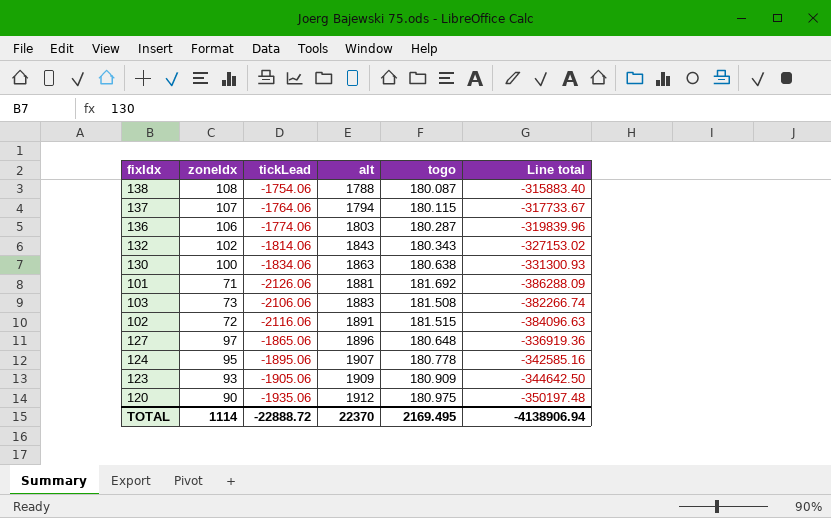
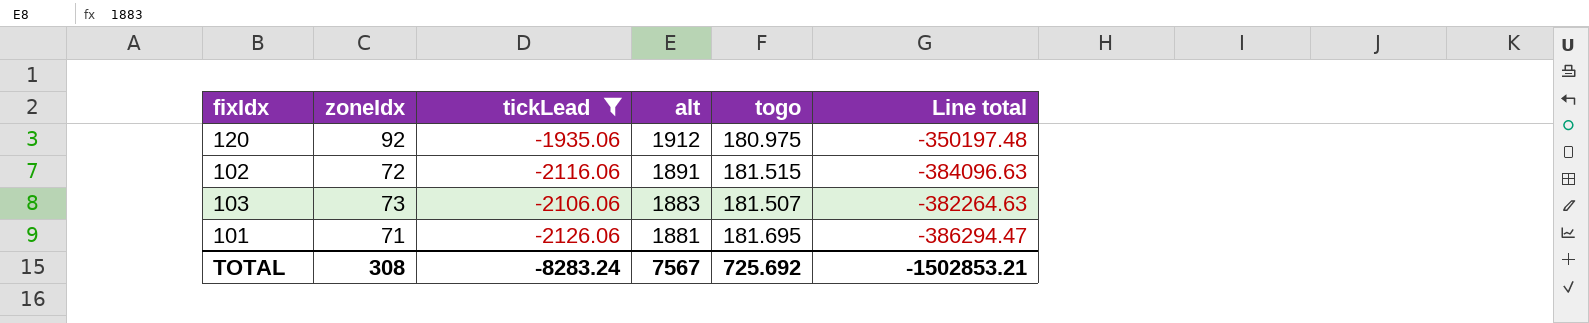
filter: none -> tickLead <= -1935.06
row order: alt ascending -> alt descending
120 | zoneIdx: 90 -> 92
103 | togo: 181.508 -> 181.507
103 | Line total: -382266.74 -> -382264.63
101 | togo: 181.692 -> 181.695
101 | Line total: -386288.09 -> -386294.47
TOTAL | zoneIdx: 1114 -> 308
TOTAL | tickLead: -22888.72 -> -8283.24
TOTAL | alt: 22370 -> 7567
TOTAL | togo: 2169.495 -> 725.692
TOTAL | Line total: -4138906.94 -> -1502853.21

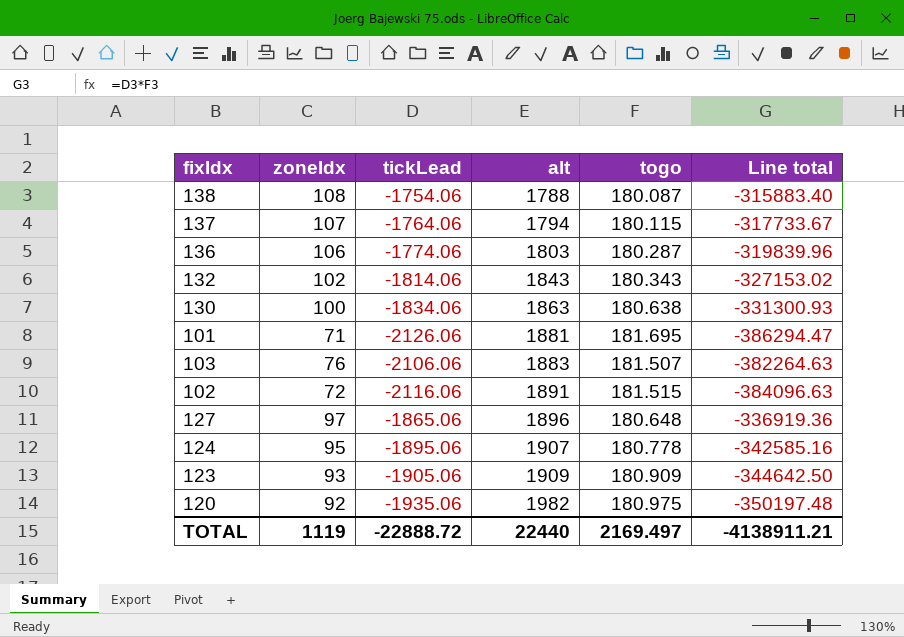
filter: tickLead <= -1935.06 -> none
row order: alt descending -> alt ascending
103 | zoneIdx: 73 -> 76
120 | alt: 1912 -> 1982
TOTAL | zoneIdx: 308 -> 1119
TOTAL | tickLead: -8283.24 -> -22888.72
TOTAL | alt: 7567 -> 22440
TOTAL | togo: 725.692 -> 2169.497
TOTAL | Line total: -1502853.21 -> -4138911.21

